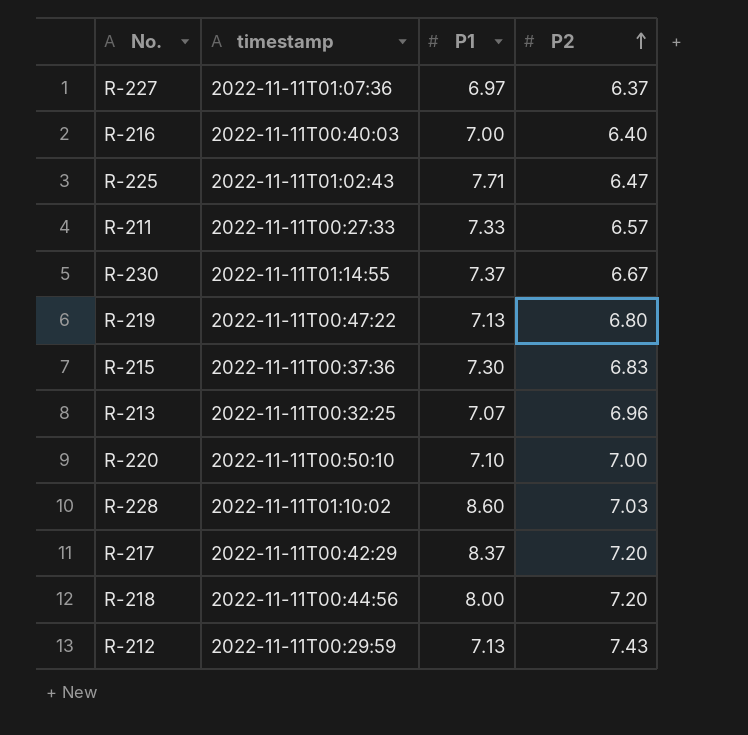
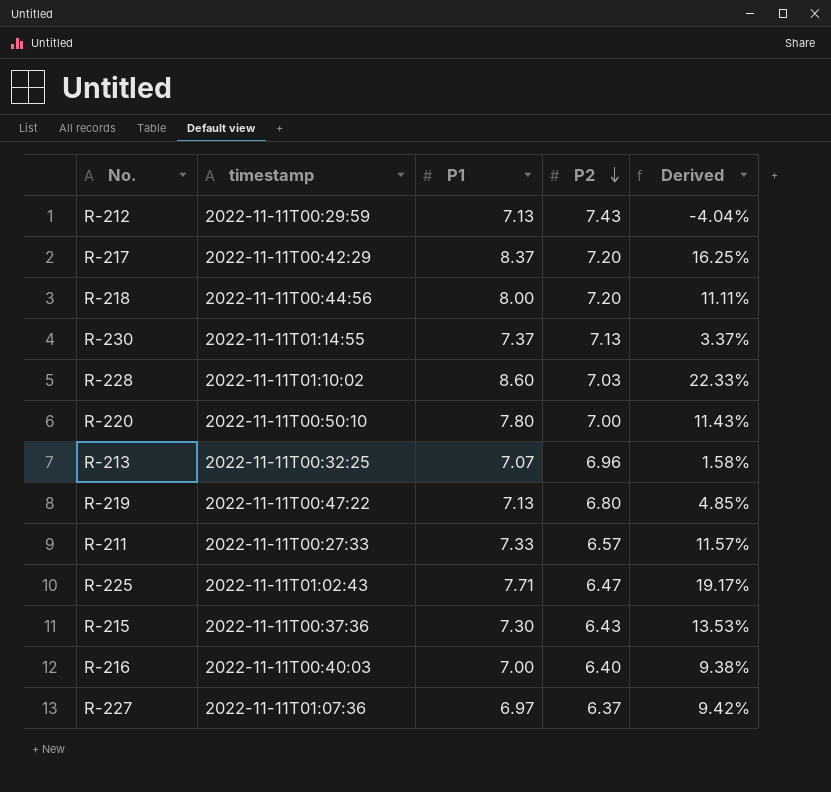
row order: P2 ascending -> P2 descending
column Derived | formula: none -> ([P1] - [P2]) / [P2]
R-230 | P2: 6.67 -> 7.13
R-220 | P1: 7.10 -> 7.80
R-215 | P2: 6.83 -> 6.43

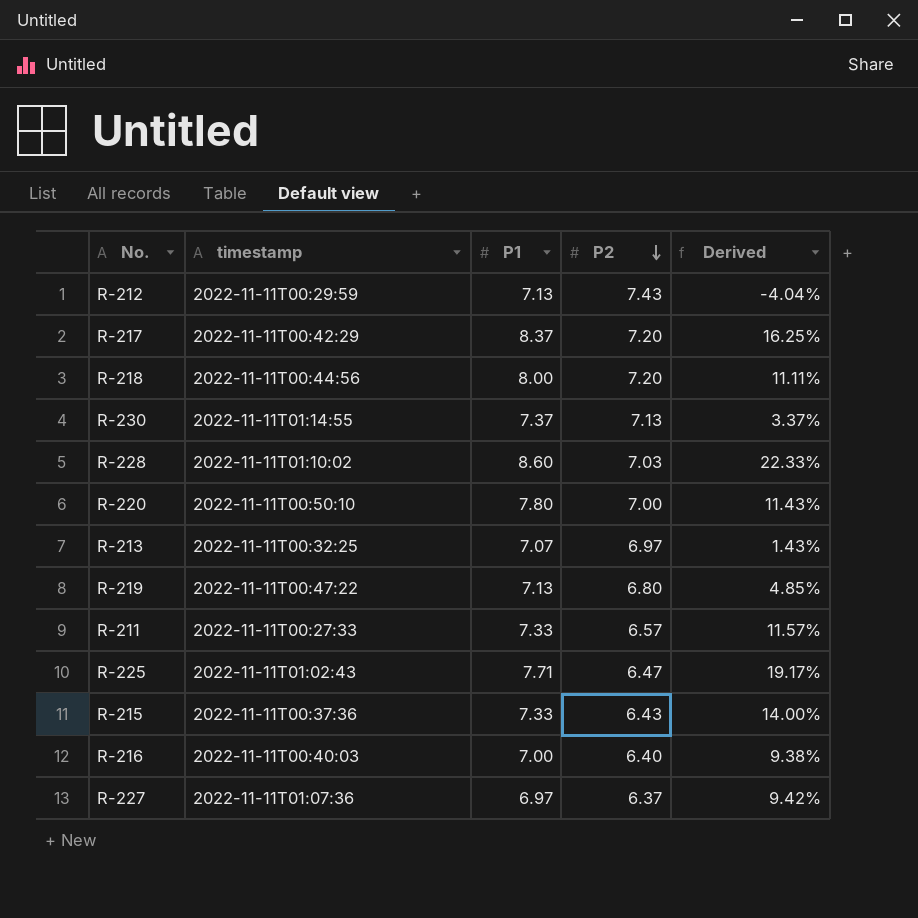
R-213 | P2: 6.96 -> 6.97
R-213 | Derived: 1.58% -> 1.43%
R-215 | P1: 7.30 -> 7.33
R-215 | Derived: 13.53% -> 14.00%

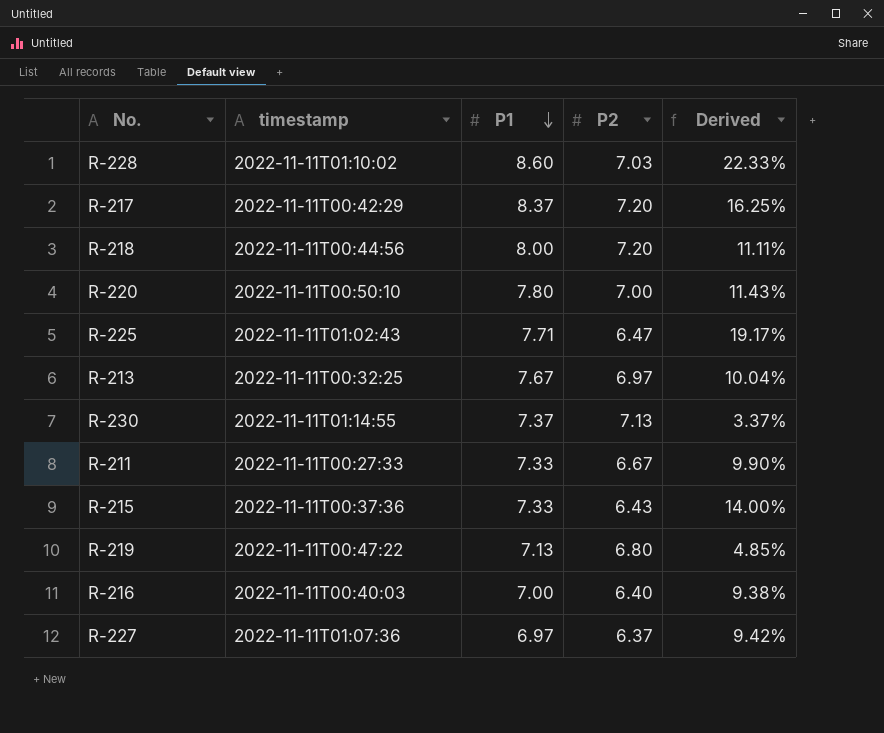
row order: P2 descending -> P1 descending
row R-212: 2022-11-11T00:29:59 | 7.13 | 7.43 | -4.04% -> none
R-213 | P1: 7.07 -> 7.67
R-213 | Derived: 1.43% -> 10.04%
R-211 | P2: 6.57 -> 6.67
R-211 | Derived: 11.57% -> 9.90%

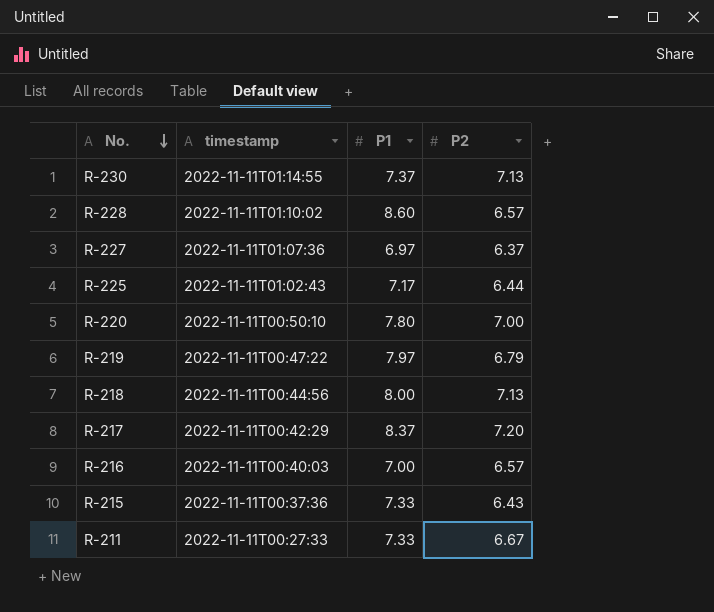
row order: P1 descending -> No. descending
column Derived | formula: ([P1] - [P2]) / [P2] -> none
row R-213: 2022-11-11T00:32:25 | 7.67 | 6.97 | 10.04% -> none
R-228 | P2: 7.03 -> 6.57
R-225 | P1: 7.71 -> 7.17
R-225 | P2: 6.47 -> 6.44
R-219 | P1: 7.13 -> 7.97
R-219 | P2: 6.80 -> 6.79
R-218 | P2: 7.20 -> 7.13
R-216 | P2: 6.40 -> 6.57

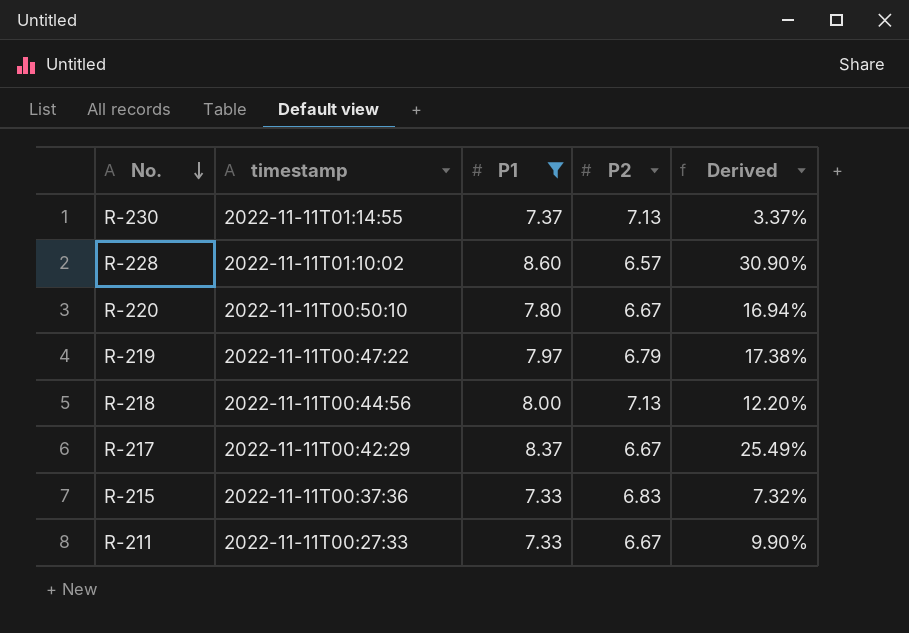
filter: none -> P1 >= 7.33
column Derived | formula: none -> ([P1] - [P2]) / [P2]
R-220 | P2: 7.00 -> 6.67
R-217 | P2: 7.20 -> 6.67
R-215 | P2: 6.43 -> 6.83

